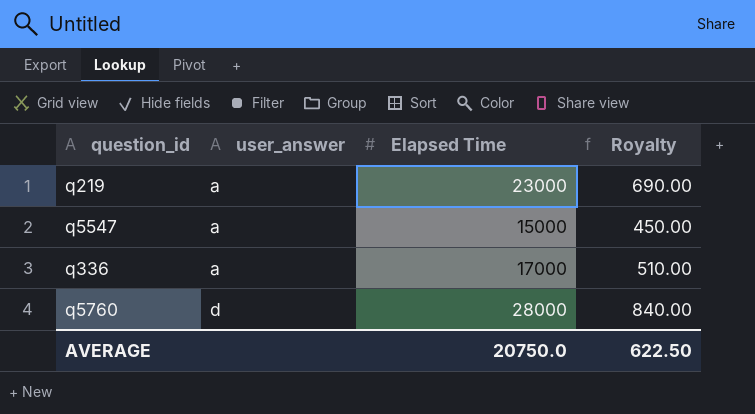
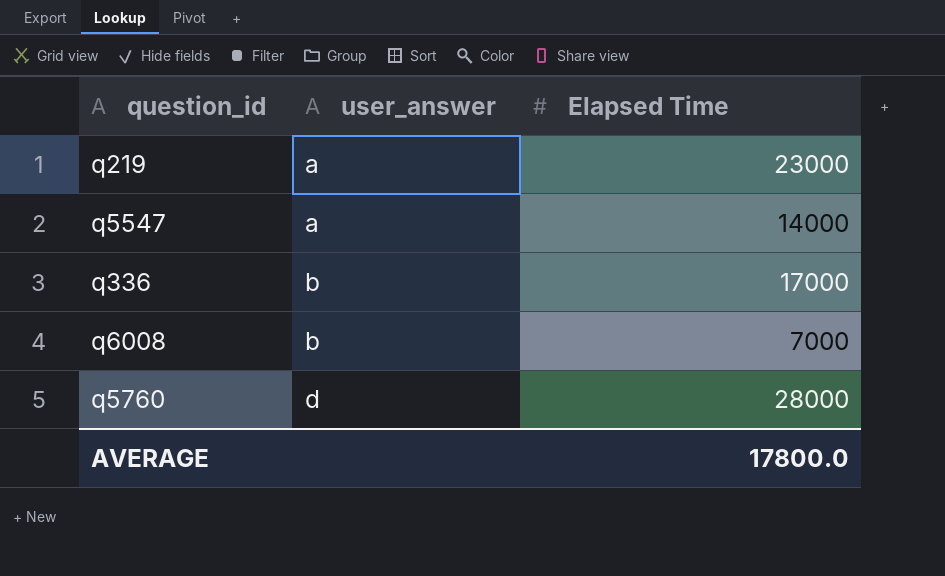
column Royalty | formula: [Elapsed Time] * 0.03 -> none
q5547 | Elapsed Time: 15000 -> 14000
q336 | user_answer: a -> b
row q6008: none -> b | 7000
AVERAGE | Elapsed Time: 20750.0 -> 17800.0

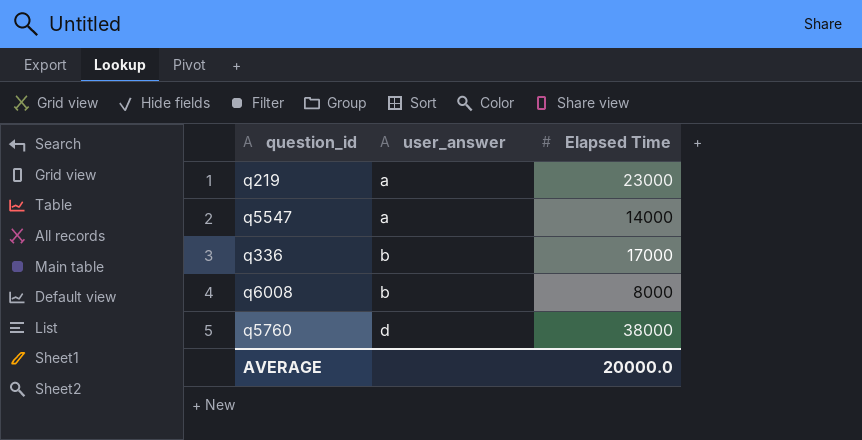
q6008 | Elapsed Time: 7000 -> 8000
q5760 | Elapsed Time: 28000 -> 38000
AVERAGE | Elapsed Time: 17800.0 -> 20000.0

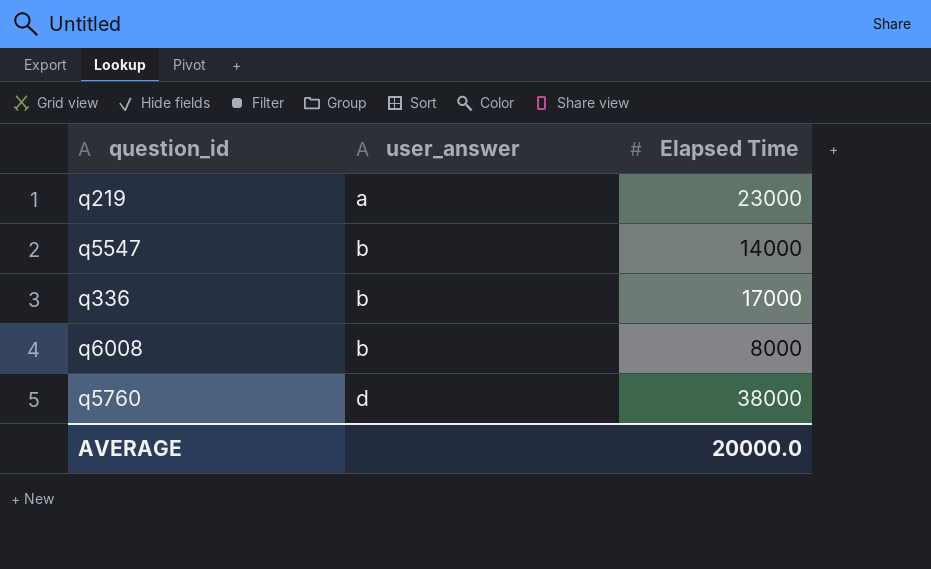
q5547 | user_answer: a -> b

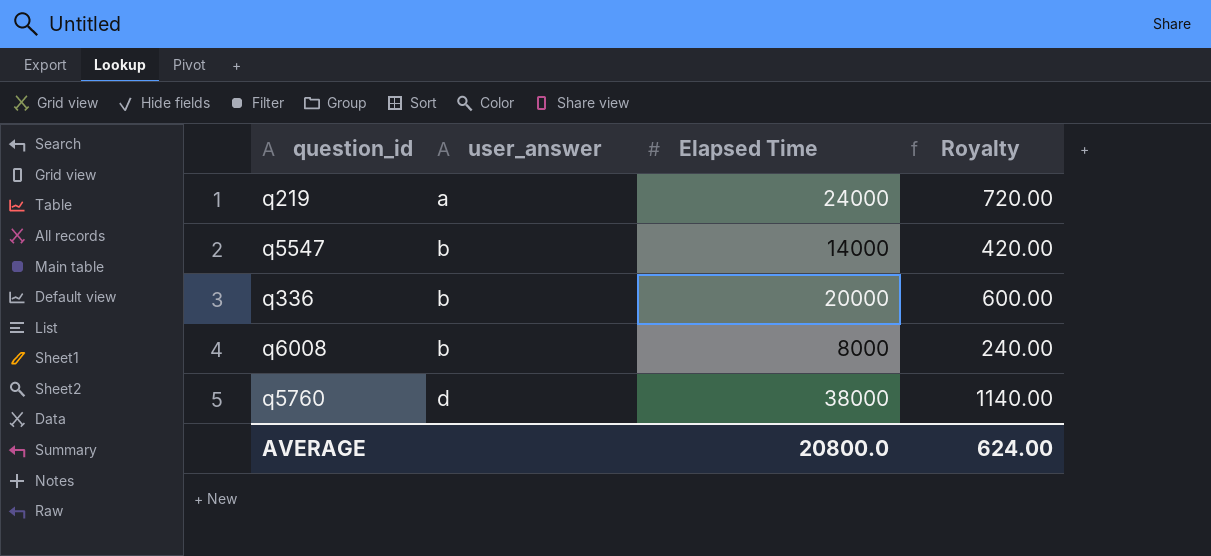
column Royalty | formula: none -> [Elapsed Time] * 0.03
q219 | Elapsed Time: 23000 -> 24000
q336 | Elapsed Time: 17000 -> 20000
AVERAGE | Elapsed Time: 20000.0 -> 20800.0

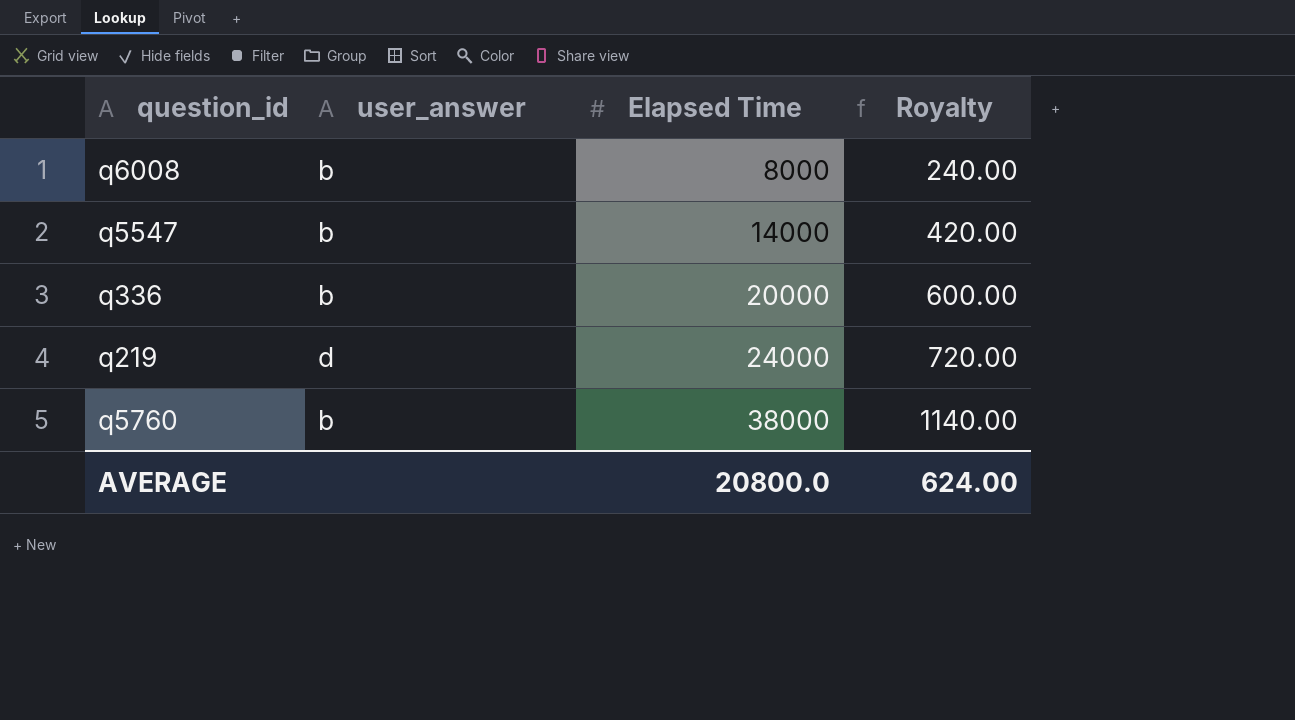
row order: user_answer ascending -> Elapsed Time ascending
q219 | user_answer: a -> d
q5760 | user_answer: d -> b

